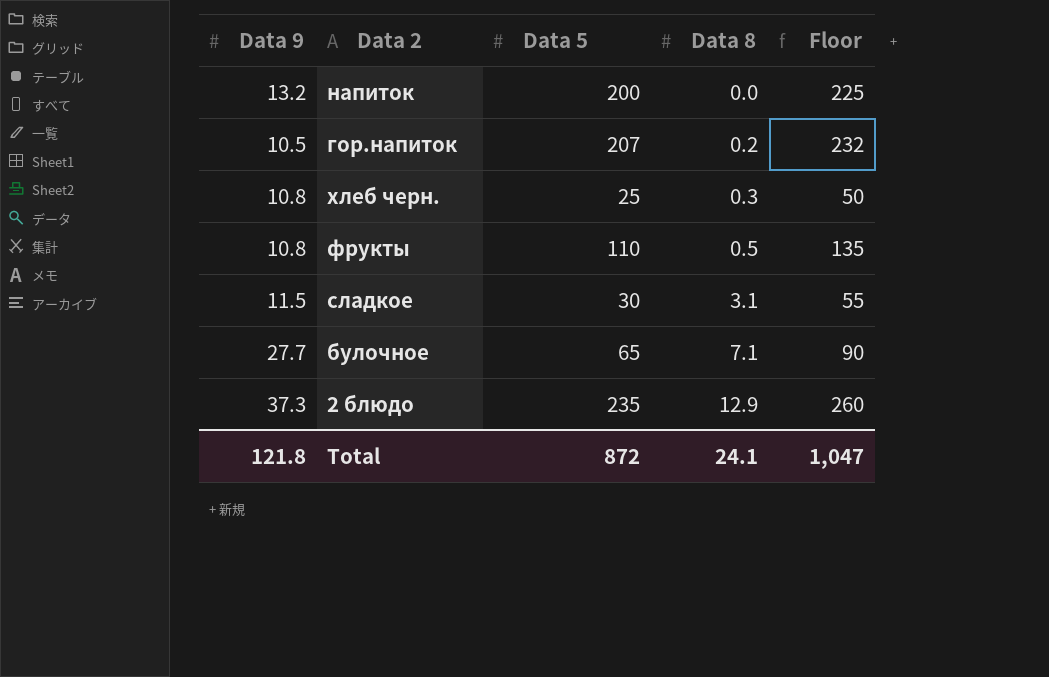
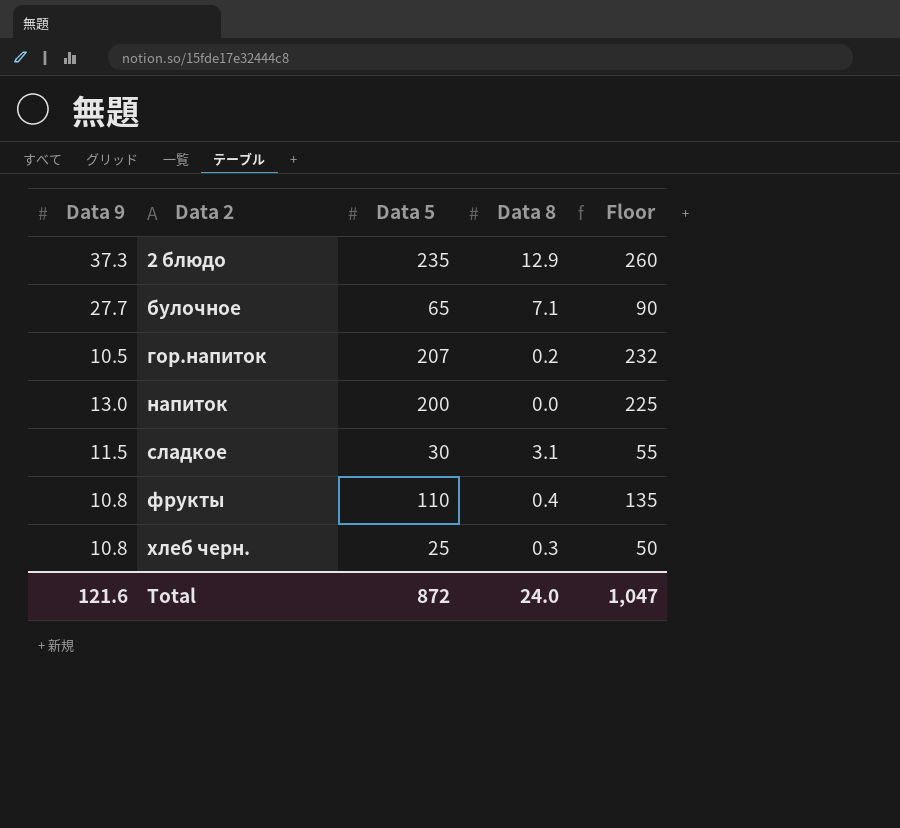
row order: Data 8 ascending -> Data 2 ascending
напиток | Data 9: 13.2 -> 13.0
фрукты | Data 8: 0.5 -> 0.4
Total | Data 9: 121.8 -> 121.6
Total | Data 8: 24.1 -> 24.0

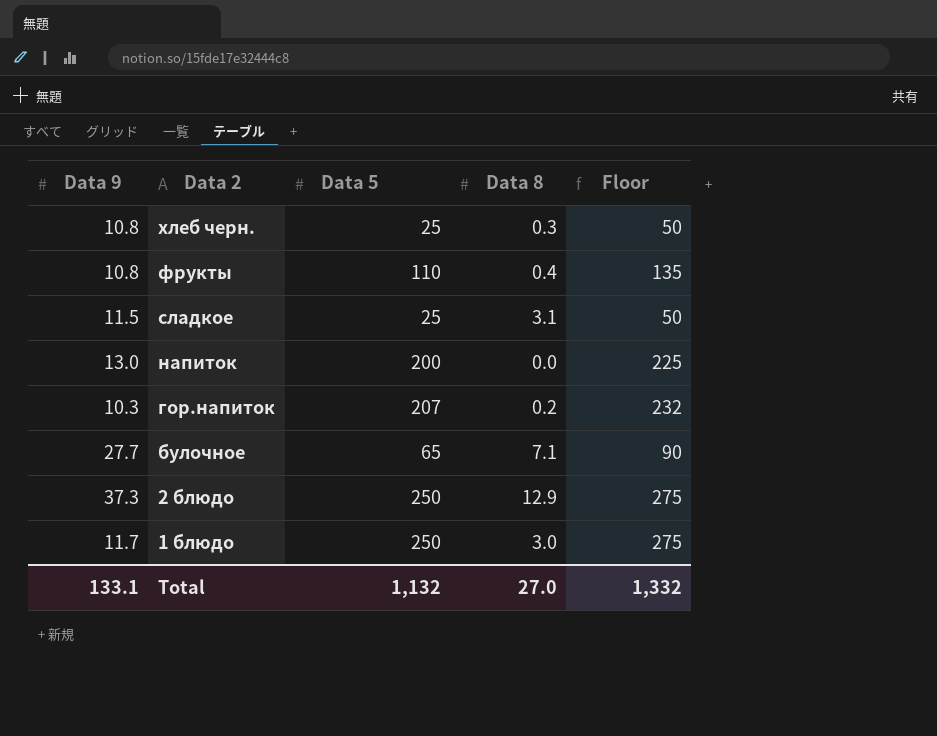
row order: Data 2 ascending -> Data 2 descending
сладкое | Data 5: 30 -> 25
сладкое | Floor: 55 -> 50
гор.напиток | Data 9: 10.5 -> 10.3
2 блюдо | Data 5: 235 -> 250
2 блюдо | Floor: 260 -> 275
row 1 блюдо: none -> 11.7 | 250 | 3.0 | 275
Total | Data 9: 121.6 -> 133.1
Total | Data 5: 872 -> 1,132
Total | Data 8: 24.0 -> 27.0
Total | Floor: 1,047 -> 1,332

